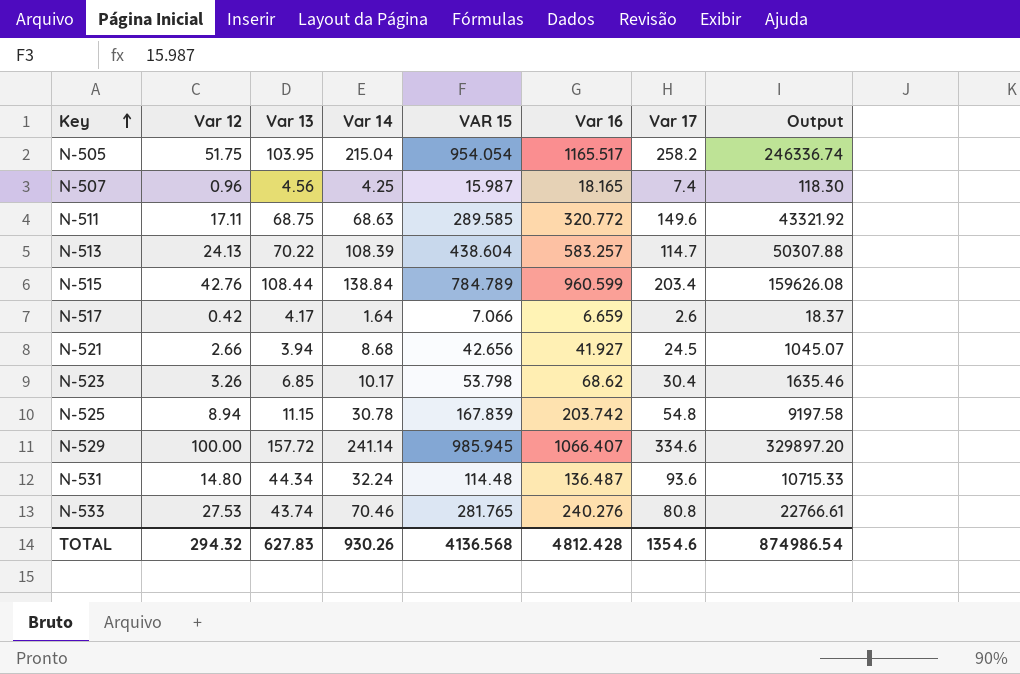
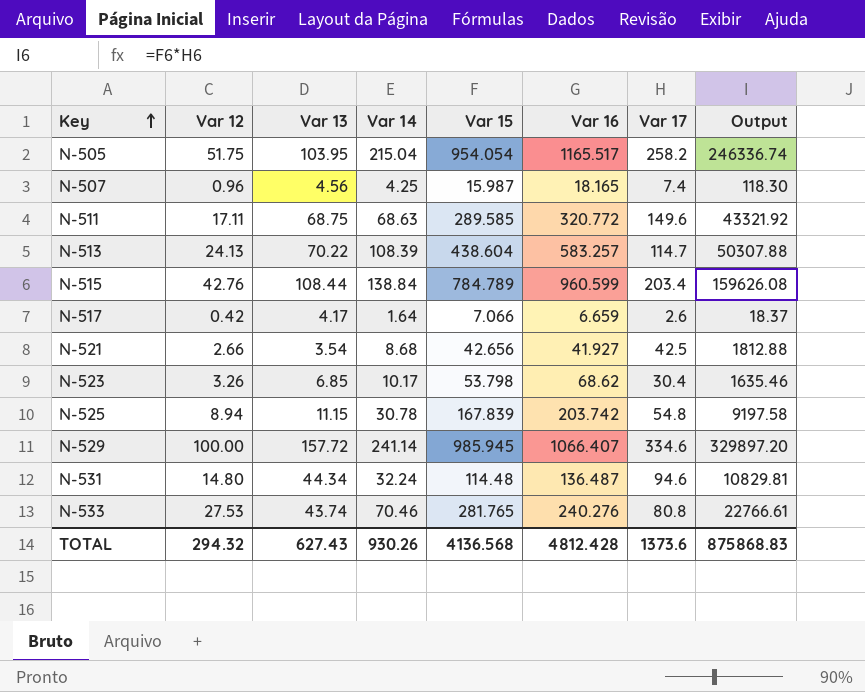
column name: VAR 15 -> Var 15
N-521 | Var 13: 3.94 -> 3.54
N-521 | Var 17: 24.5 -> 42.5
N-521 | Output: 1045.07 -> 1812.88
N-531 | Var 17: 93.6 -> 94.6
N-531 | Output: 10715.33 -> 10829.81
TOTAL | Var 13: 627.83 -> 627.43
TOTAL | Var 17: 1354.6 -> 1373.6
TOTAL | Output: 874986.54 -> 875868.83

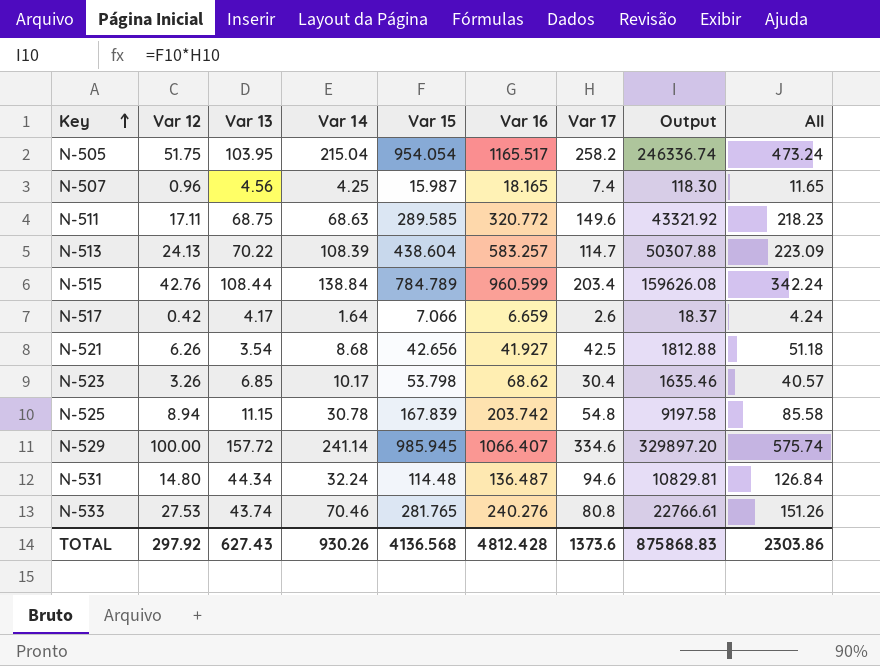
column All | formula: none -> [Var 14] + [Var 17]
N-521 | Var 12: 2.66 -> 6.26
TOTAL | Var 12: 294.32 -> 297.92

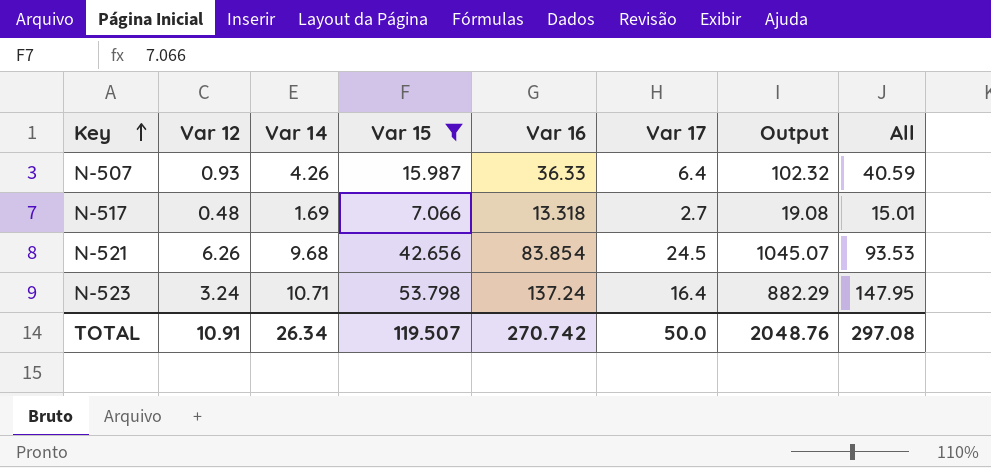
filter: none -> Var 15 <= 53.798
column Var 13 | position: 3 -> none
column All | formula: [Var 14] + [Var 17] -> [Var 14] + [Var 16]
N-507 | Var 12: 0.96 -> 0.93
N-507 | Var 14: 4.25 -> 4.26
N-507 | Var 16: 18.165 -> 36.33
N-507 | Var 17: 7.4 -> 6.4
N-507 | Output: 118.30 -> 102.32
N-517 | Var 12: 0.42 -> 0.48
N-517 | Var 14: 1.64 -> 1.69
N-517 | Var 16: 6.659 -> 13.318
N-517 | Var 17: 2.6 -> 2.7
N-517 | Output: 18.37 -> 19.08
N-521 | Var 14: 8.68 -> 9.68
N-521 | Var 16: 41.927 -> 83.854
N-521 | Var 17: 42.5 -> 24.5
N-521 | Output: 1812.88 -> 1045.07
N-523 | Var 12: 3.26 -> 3.24
N-523 | Var 14: 10.17 -> 10.71
N-523 | Var 16: 68.62 -> 137.24
N-523 | Var 17: 30.4 -> 16.4
N-523 | Output: 1635.46 -> 882.29
TOTAL | Var 12: 297.92 -> 10.91
TOTAL | Var 14: 930.26 -> 26.34
TOTAL | Var 15: 4136.568 -> 119.507
TOTAL | Var 16: 4812.428 -> 270.742
TOTAL | Var 17: 1373.6 -> 50.0
TOTAL | Output: 875868.83 -> 2048.76
TOTAL | All: 2303.86 -> 297.08

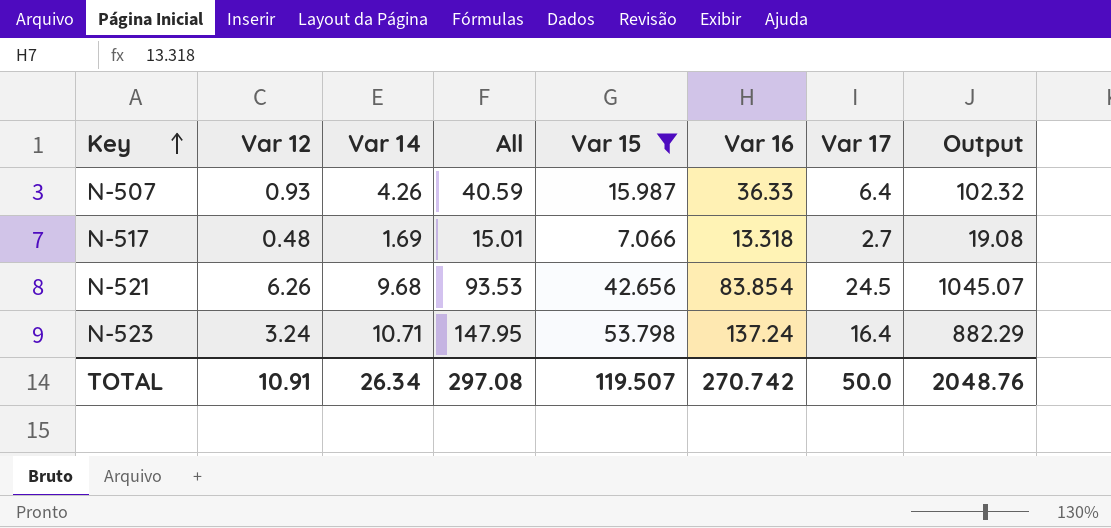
column All | position: 8 -> 4

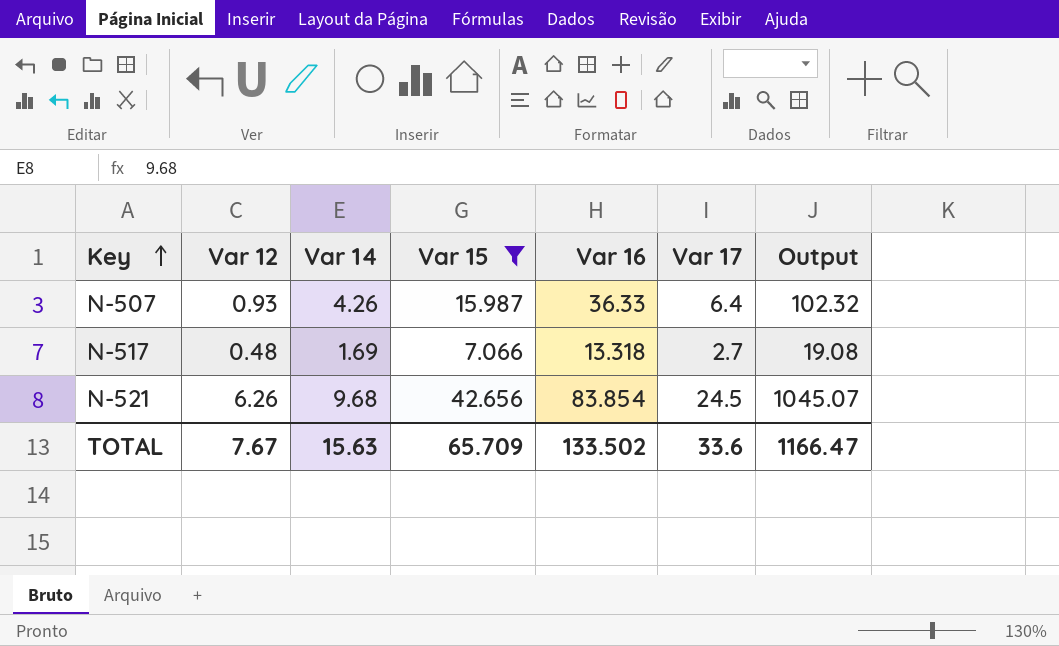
column All | formula: [Var 14] + [Var 16] -> none
row N-523: 3.24 | 10.71 | 147.95 | 53.798 | 137.24 | 16.4 | 882.29 -> none
TOTAL | Var 12: 10.91 -> 7.67
TOTAL | Var 14: 26.34 -> 15.63
TOTAL | Var 15: 119.507 -> 65.709
TOTAL | Var 16: 270.742 -> 133.502
TOTAL | Var 17: 50.0 -> 33.6
TOTAL | Output: 2048.76 -> 1166.47

